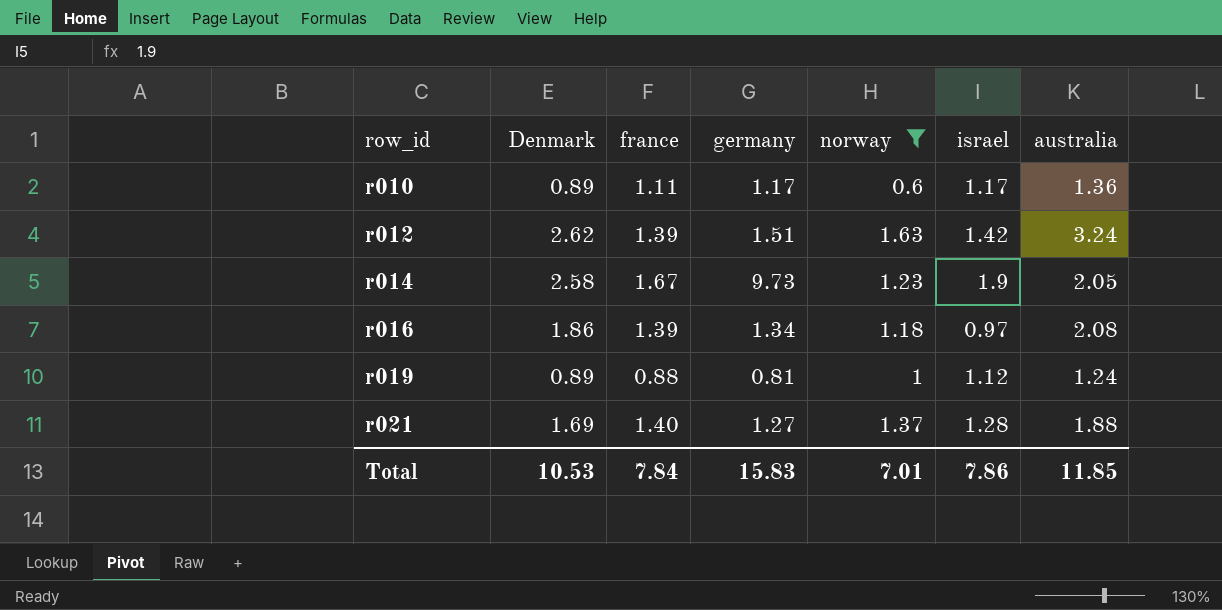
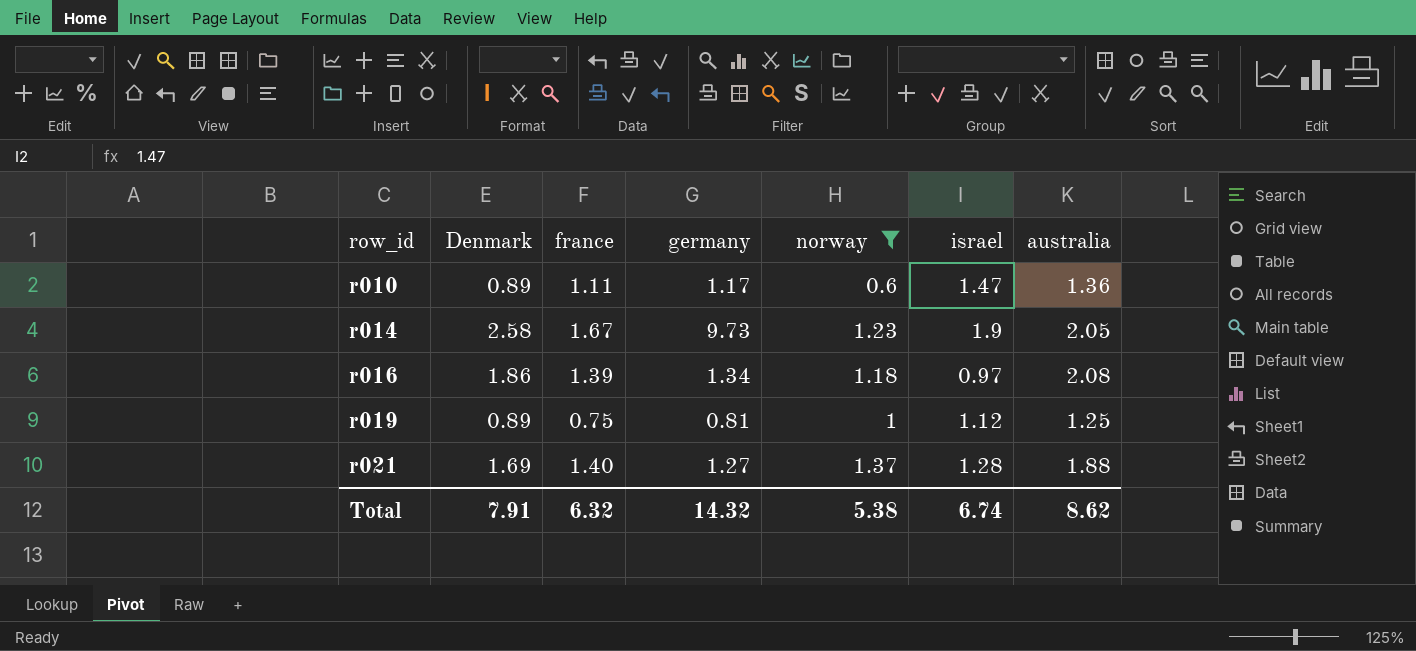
row r012: 2.62 | 1.39 | 1.51 | 1.63 | 1.42 | 3.24 -> none
r010 | israel: 1.17 -> 1.47
r019 | france: 0.88 -> 0.75
r019 | australia: 1.24 -> 1.25
Total | Denmark: 10.53 -> 7.91
Total | france: 7.84 -> 6.32
Total | germany: 15.83 -> 14.32
Total | norway: 7.01 -> 5.38
Total | israel: 7.86 -> 6.74
Total | australia: 11.85 -> 8.62

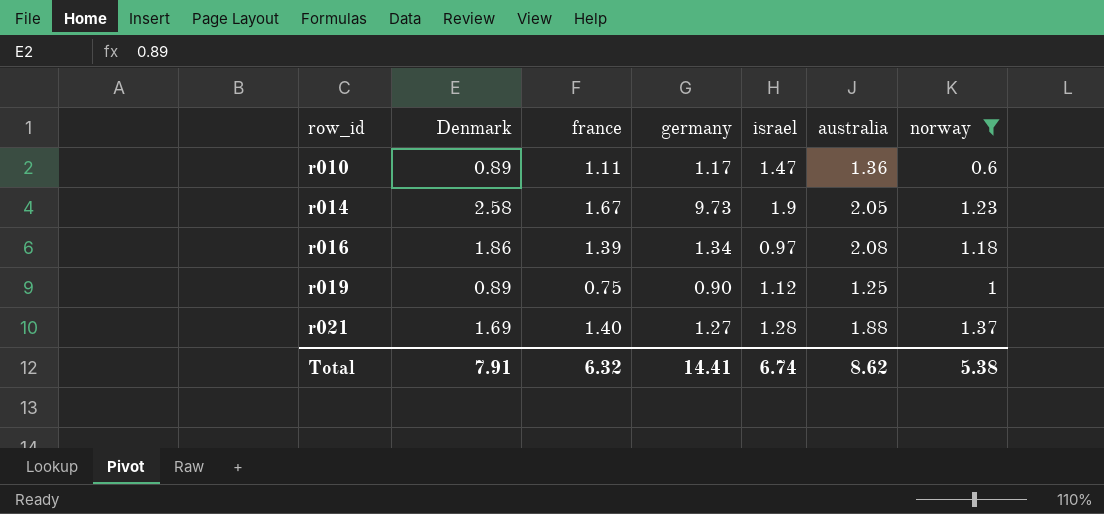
column norway | position: 5 -> 7
r019 | germany: 0.81 -> 0.90
Total | germany: 14.32 -> 14.41

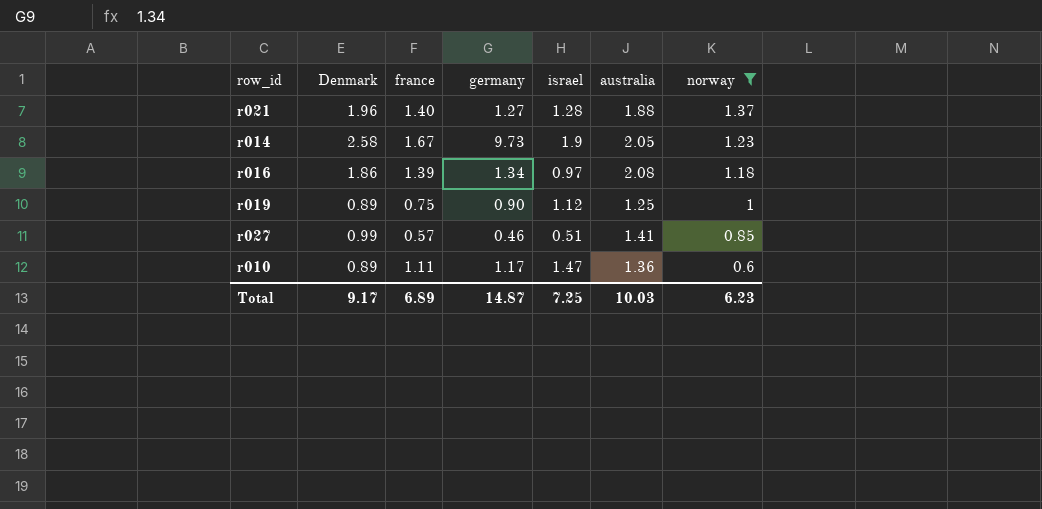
row order: row_id ascending -> norway descending
r021 | Denmark: 1.69 -> 1.96
row r027: none -> 0.99 | 0.57 | 0.46 | 0.51 | 1.41 | 0.85
Total | Denmark: 7.91 -> 9.17
Total | france: 6.32 -> 6.89
Total | germany: 14.41 -> 14.87
Total | israel: 6.74 -> 7.25
Total | australia: 8.62 -> 10.03
Total | norway: 5.38 -> 6.23

